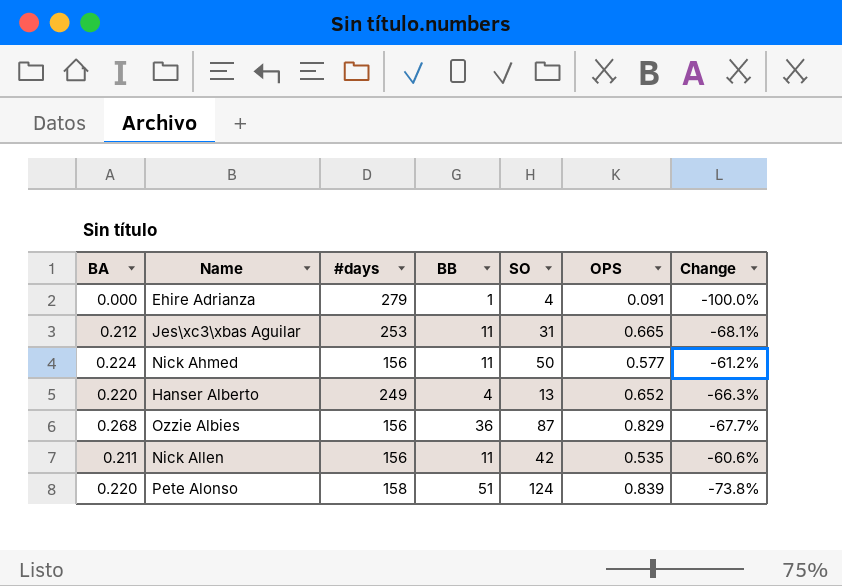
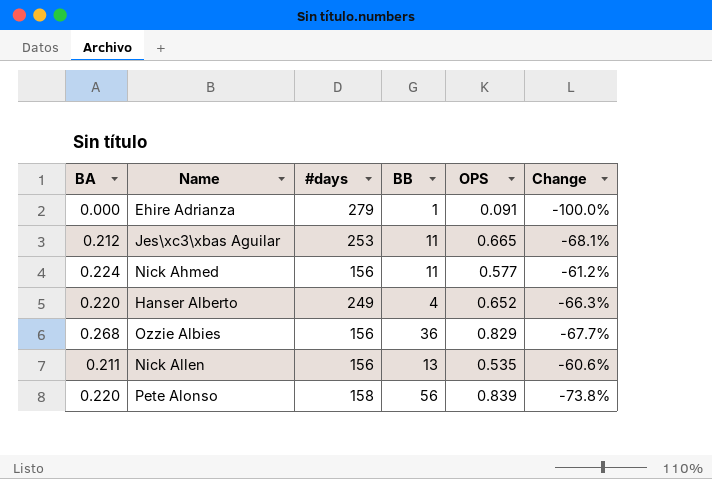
column SO | position: 5 -> none
Nick Allen | BB: 11 -> 13
Pete Alonso | BB: 51 -> 56

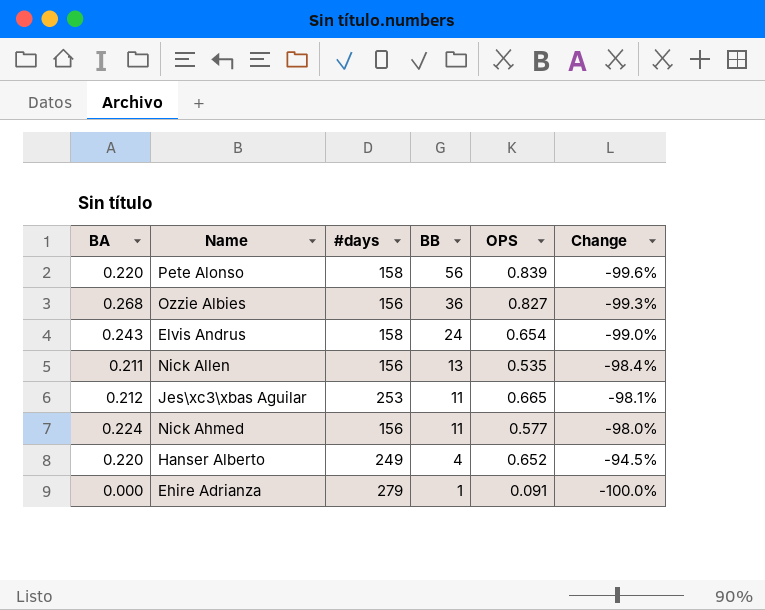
row order: none -> BB descending
column Change | formula: ([BA] - [OPS]) / [OPS] -> ([BA] - [BB]) / [BB]
Ozzie Albies | OPS: 0.829 -> 0.827
row Elvis Andrus: none -> 0.243 | 158 | 24 | 0.654 | -99.0%

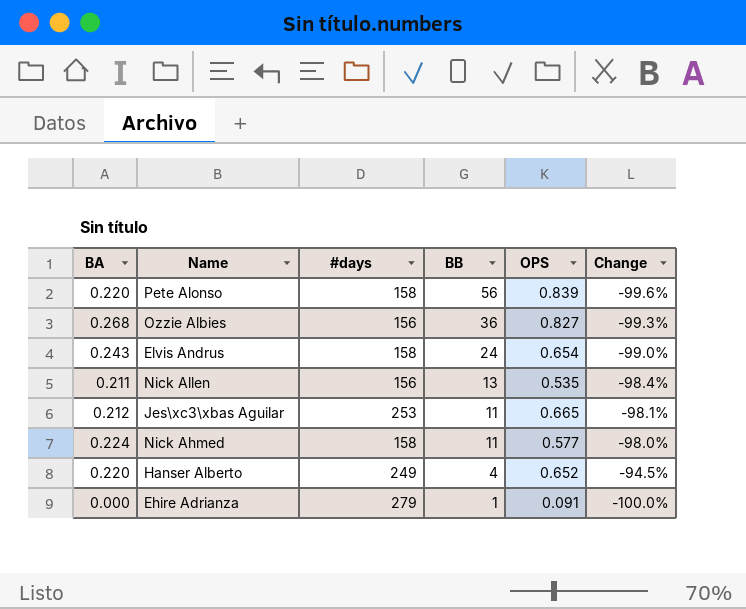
Nick Ahmed | #days: 156 -> 158

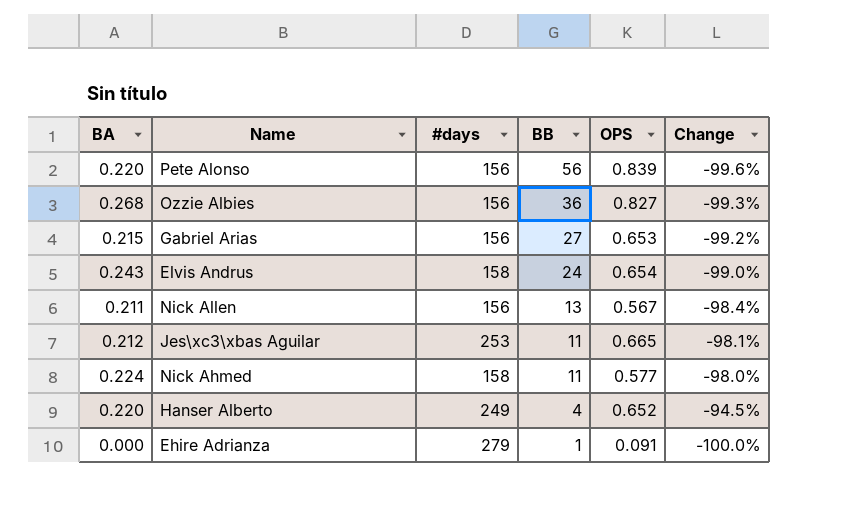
Pete Alonso | #days: 158 -> 156
row Gabriel Arias: none -> 0.215 | 156 | 27 | 0.653 | -99.2%
Nick Allen | OPS: 0.535 -> 0.567

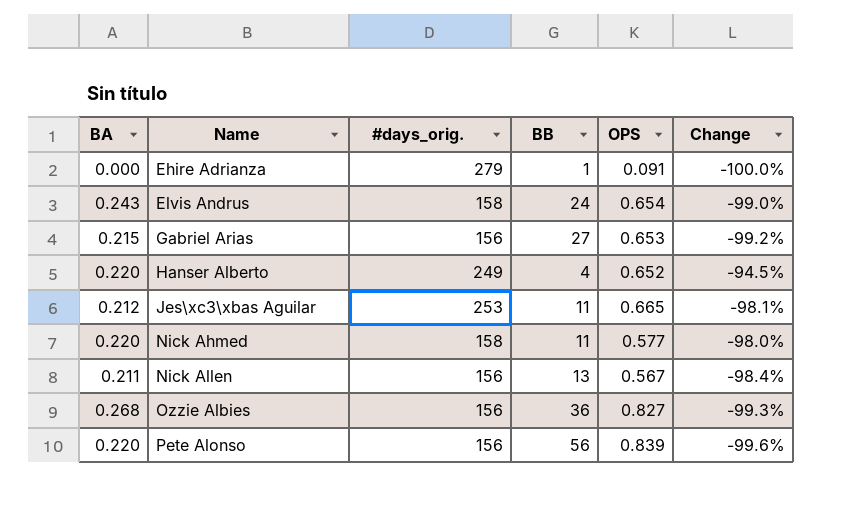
row order: BB descending -> Name ascending
column name: #days -> #days_orig.
Nick Ahmed | BA: 0.224 -> 0.220

